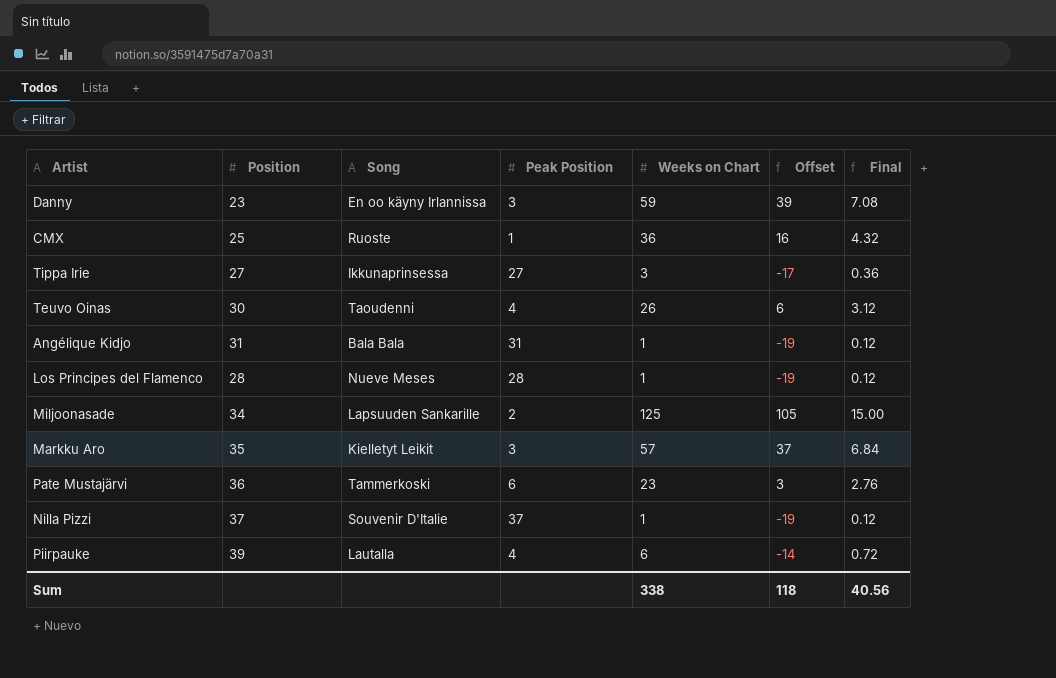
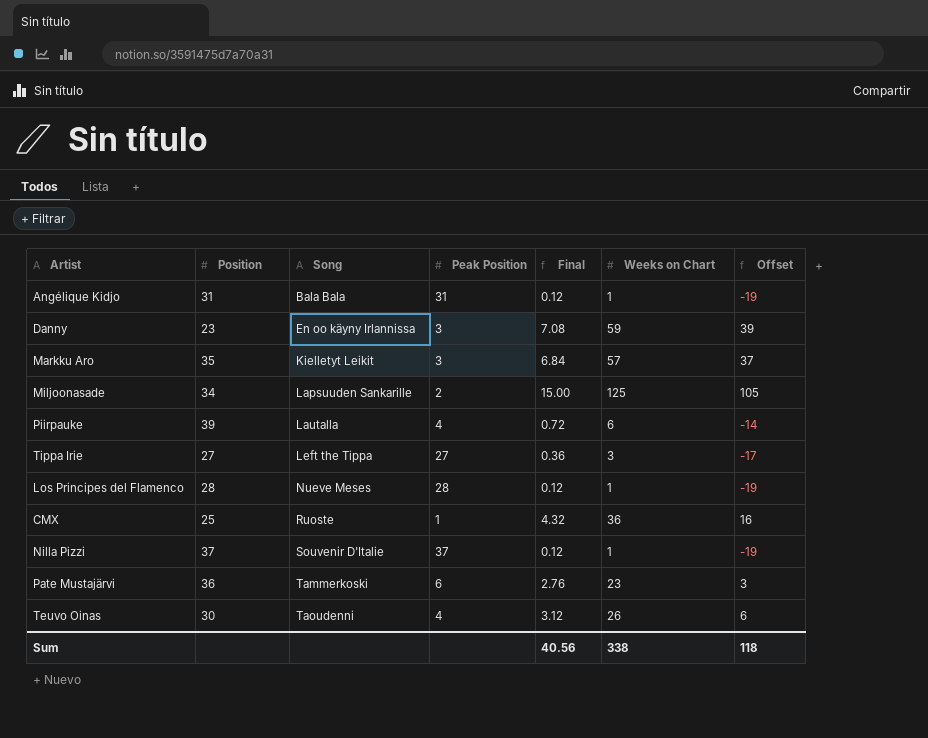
row order: none -> Song ascending
column Final | position: 7 -> 5
Tippa Irie | Song: Ikkunaprinsessa -> Left the Tippa

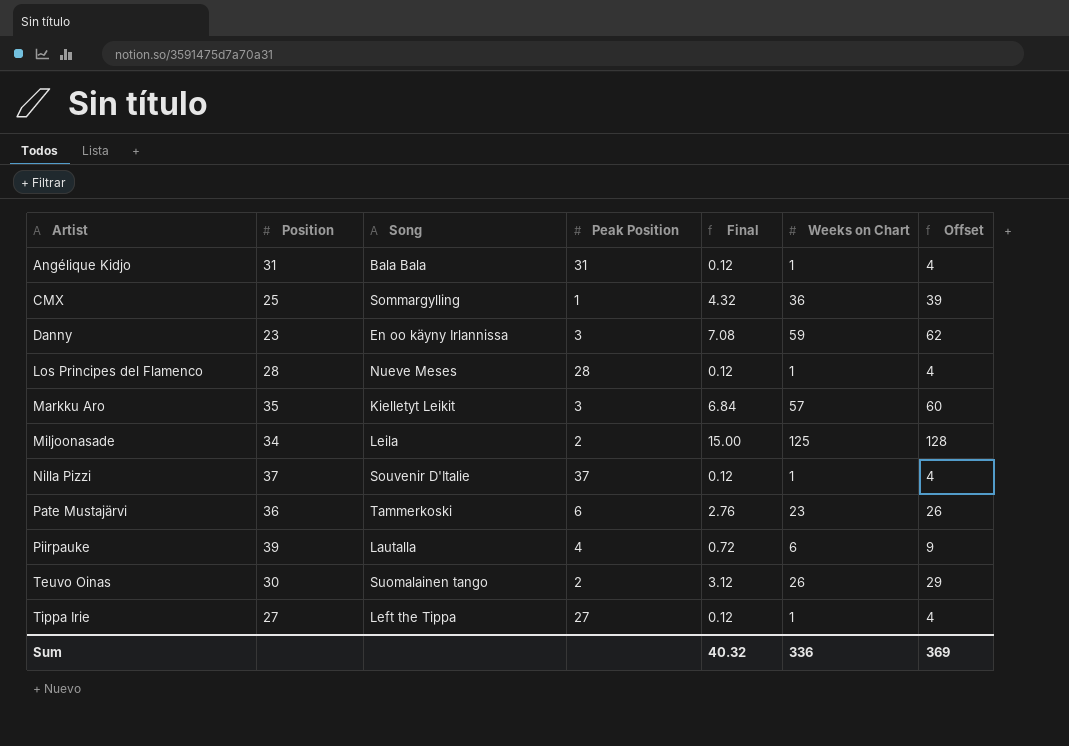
row order: Song ascending -> Artist ascending
column Offset | formula: [Weeks on Chart] - 20 -> [Weeks on Chart] + 3
CMX | Song: Ruoste -> Sommargylling
Miljoonasade | Song: Lapsuuden Sankarille -> Leila
Teuvo Oinas | Song: Taoudenni -> Suomalainen tango
Teuvo Oinas | Peak Position: 4 -> 2
Tippa Irie | Final: 0.36 -> 0.12
Tippa Irie | Weeks on Chart: 3 -> 1
Sum | Final: 40.56 -> 40.32
Sum | Weeks on Chart: 338 -> 336
Sum | Offset: 118 -> 369

